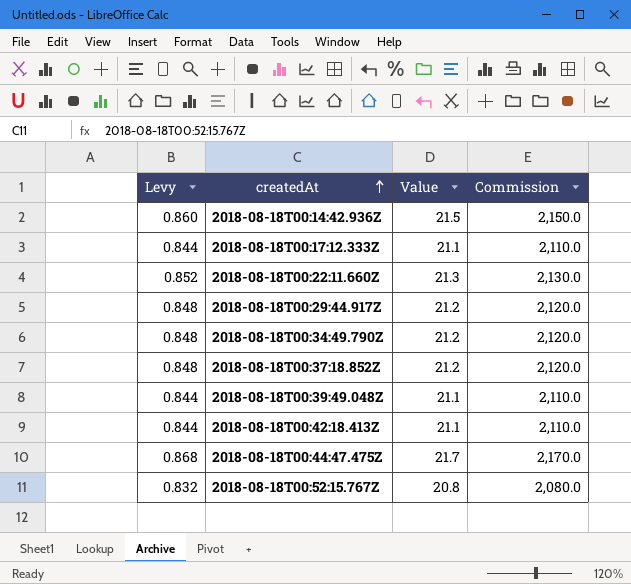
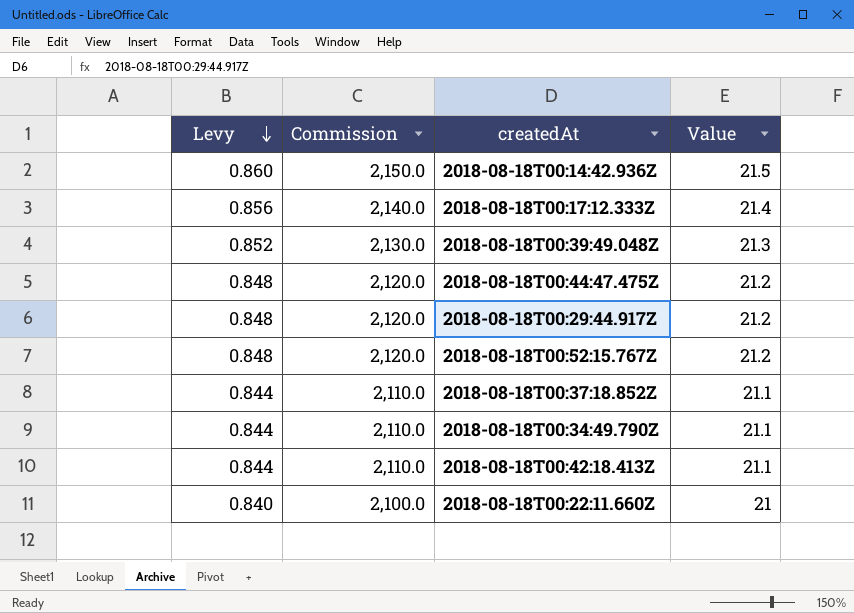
row order: createdAt ascending -> Levy descending
column Commission | position: 4 -> 2
2018-08-18T00:17:12.333Z | Levy: 0.844 -> 0.856
2018-08-18T00:17:12.333Z | Commission: 2,110.0 -> 2,140.0
2018-08-18T00:17:12.333Z | Value: 21.1 -> 21.4
2018-08-18T00:39:49.048Z | Levy: 0.844 -> 0.852
2018-08-18T00:39:49.048Z | Commission: 2,110.0 -> 2,130.0
2018-08-18T00:39:49.048Z | Value: 21.1 -> 21.3
2018-08-18T00:44:47.475Z | Levy: 0.868 -> 0.848
2018-08-18T00:44:47.475Z | Commission: 2,170.0 -> 2,120.0
2018-08-18T00:44:47.475Z | Value: 21.7 -> 21.2
2018-08-18T00:52:15.767Z | Levy: 0.832 -> 0.848
2018-08-18T00:52:15.767Z | Commission: 2,080.0 -> 2,120.0
2018-08-18T00:52:15.767Z | Value: 20.8 -> 21.2
2018-08-18T00:37:18.852Z | Levy: 0.848 -> 0.844
2018-08-18T00:37:18.852Z | Commission: 2,120.0 -> 2,110.0
2018-08-18T00:37:18.852Z | Value: 21.2 -> 21.1
2018-08-18T00:34:49.790Z | Levy: 0.848 -> 0.844
2018-08-18T00:34:49.790Z | Commission: 2,120.0 -> 2,110.0
2018-08-18T00:34:49.790Z | Value: 21.2 -> 21.1
2018-08-18T00:22:11.660Z | Levy: 0.852 -> 0.840
2018-08-18T00:22:11.660Z | Commission: 2,130.0 -> 2,100.0
2018-08-18T00:22:11.660Z | Value: 21.3 -> 21

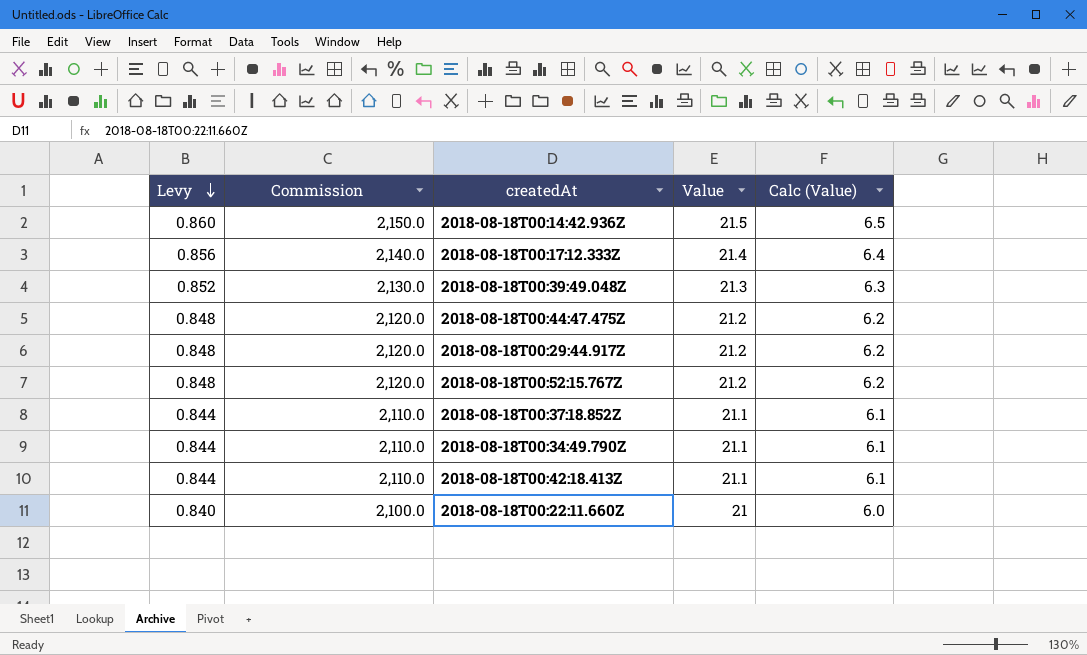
column Calc (Value) | formula: none -> [Value] - 15

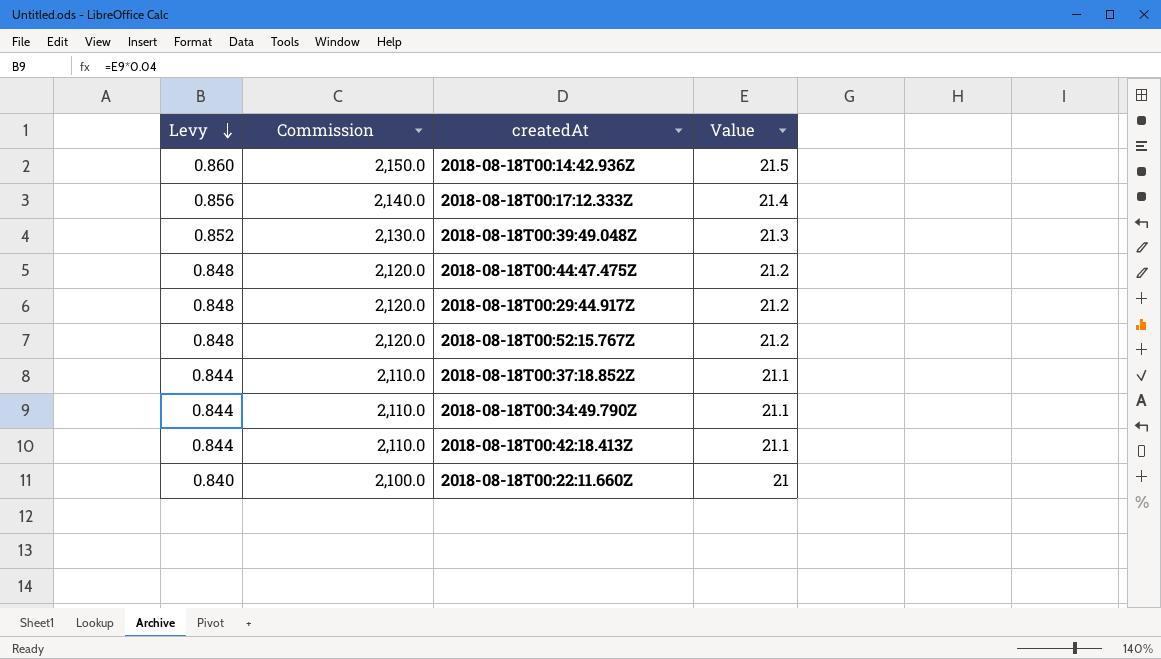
column Calc (Value) | formula: [Value] - 15 -> none

